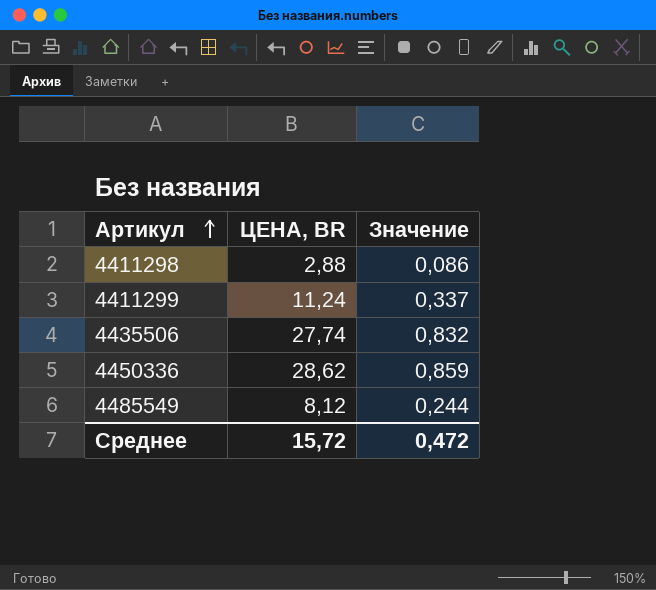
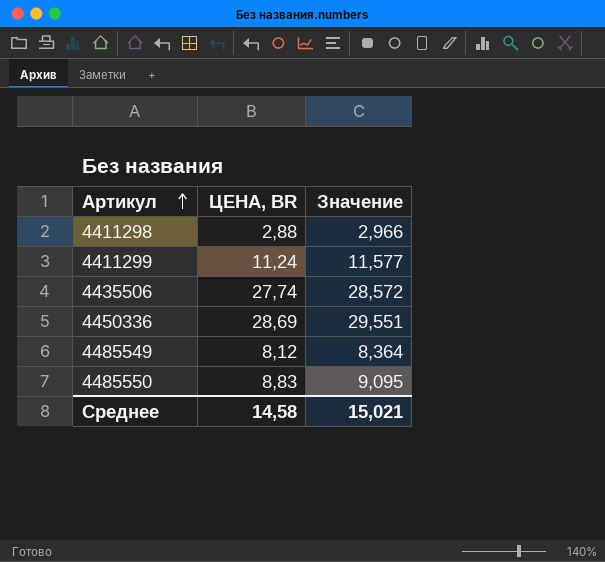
column Значение | formula: [ЦЕНА, BR] * 0,03 -> [ЦЕНА, BR] * 1,03
4450336 | ЦЕНА, BR: 28,62 -> 28,69
row 4485550: none -> 8,83 | 9,095
Среднее | ЦЕНА, BR: 15,72 -> 14,58
Среднее | Значение: 0,472 -> 15,021

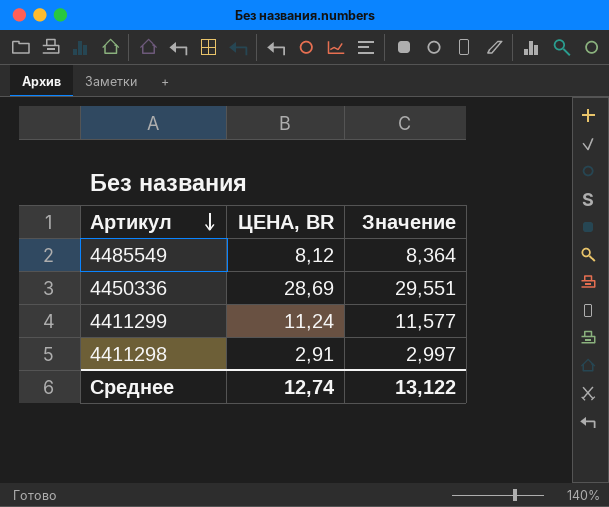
row order: Артикул ascending -> Артикул descending
row 4435506: 27,74 | 28,572 -> none
row 4485550: 8,83 | 9,095 -> none
4411298 | ЦЕНА, BR: 2,88 -> 2,91
4411298 | Значение: 2,966 -> 2,997
Среднее | ЦЕНА, BR: 14,58 -> 12,74
Среднее | Значение: 15,021 -> 13,122

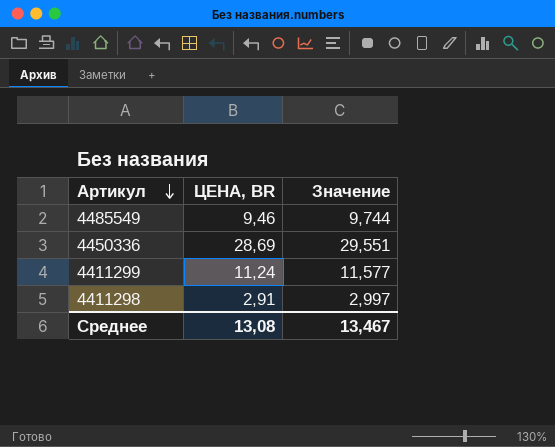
4485549 | ЦЕНА, BR: 8,12 -> 9,46
4485549 | Значение: 8,364 -> 9,744
Среднее | ЦЕНА, BR: 12,74 -> 13,08
Среднее | Значение: 13,122 -> 13,467

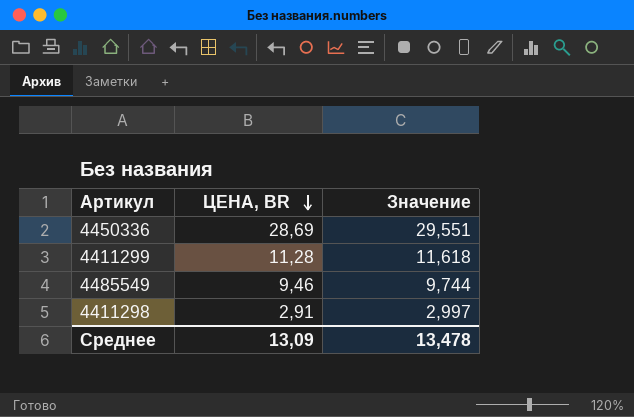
row order: Артикул descending -> ЦЕНА, BR descending
4411299 | ЦЕНА, BR: 11,24 -> 11,28
4411299 | Значение: 11,577 -> 11,618
Среднее | ЦЕНА, BR: 13,08 -> 13,09
Среднее | Значение: 13,467 -> 13,478

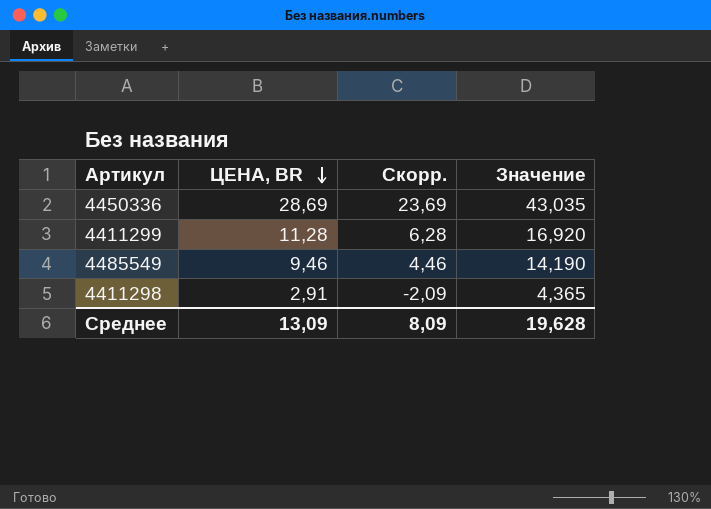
column Скорр. | formula: none -> [ЦЕНА, BR] - 5
column Значение | formula: [ЦЕНА, BR] * 1,03 -> [ЦЕНА, BR] * 1,5
Среднее | Значение: 13,478 -> 19,628

